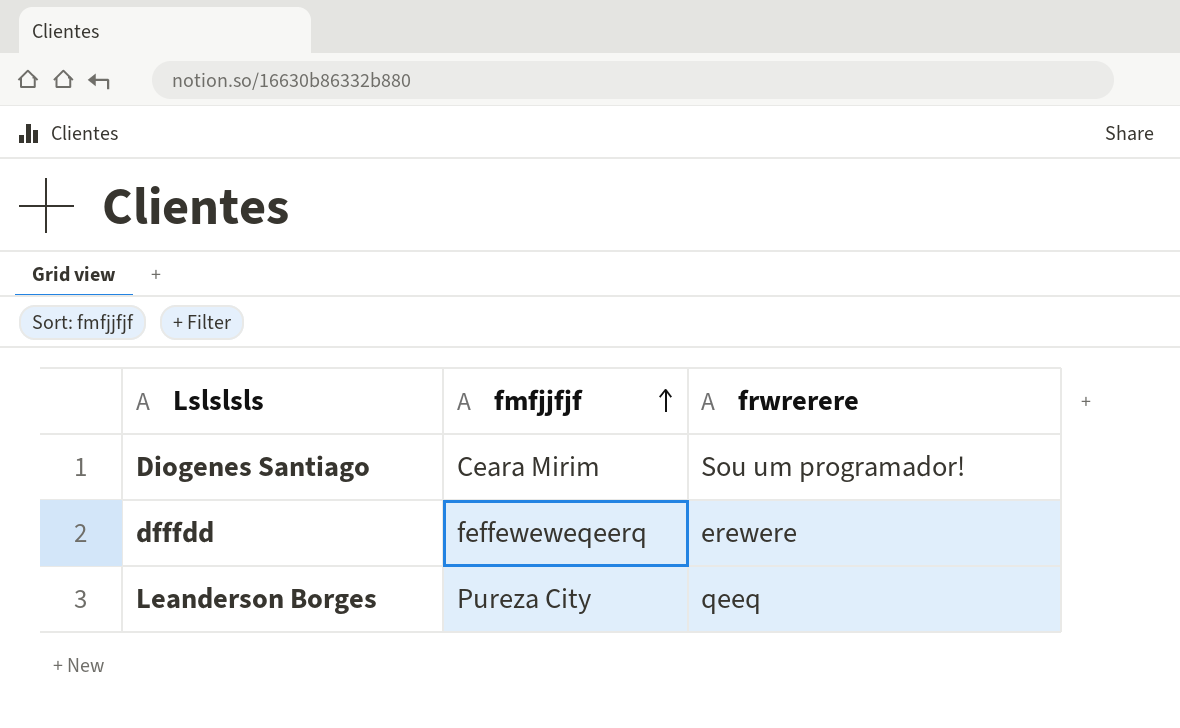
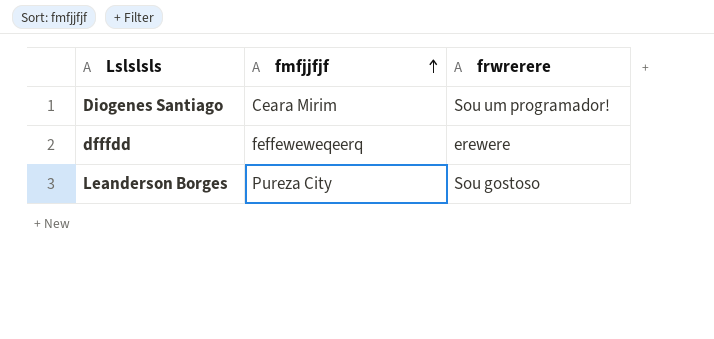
Leanderson Borges | frwrerere: qeeq -> Sou gostoso

